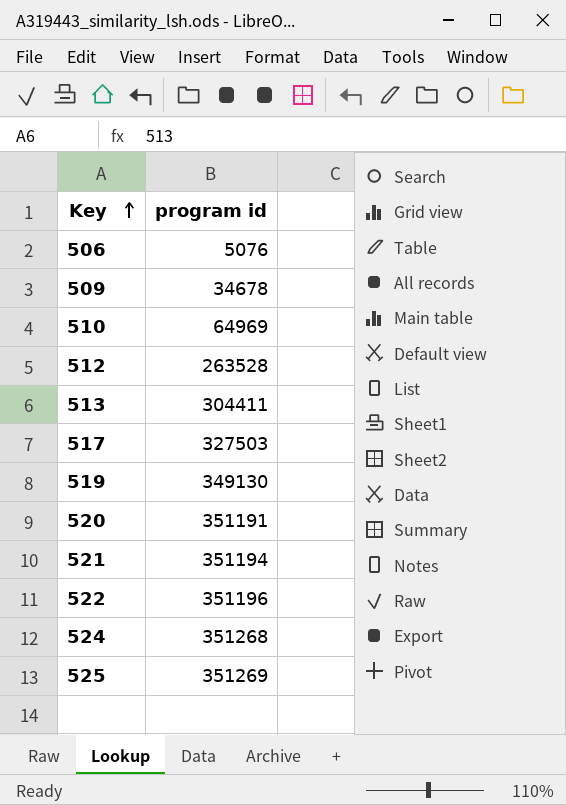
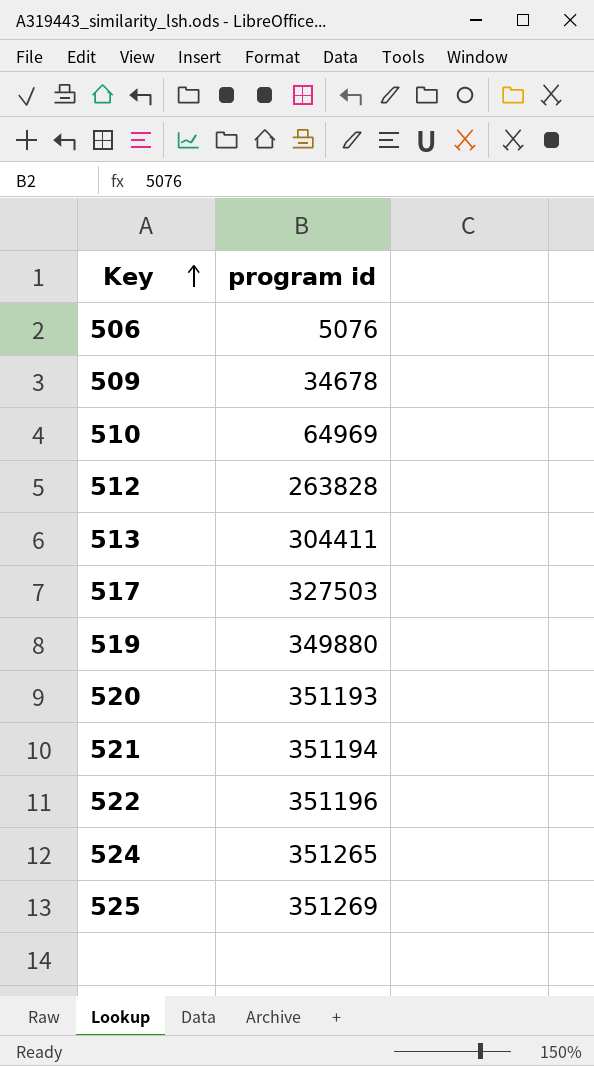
512 | program id: 263528 -> 263828
519 | program id: 349130 -> 349880
520 | program id: 351191 -> 351193
524 | program id: 351268 -> 351265

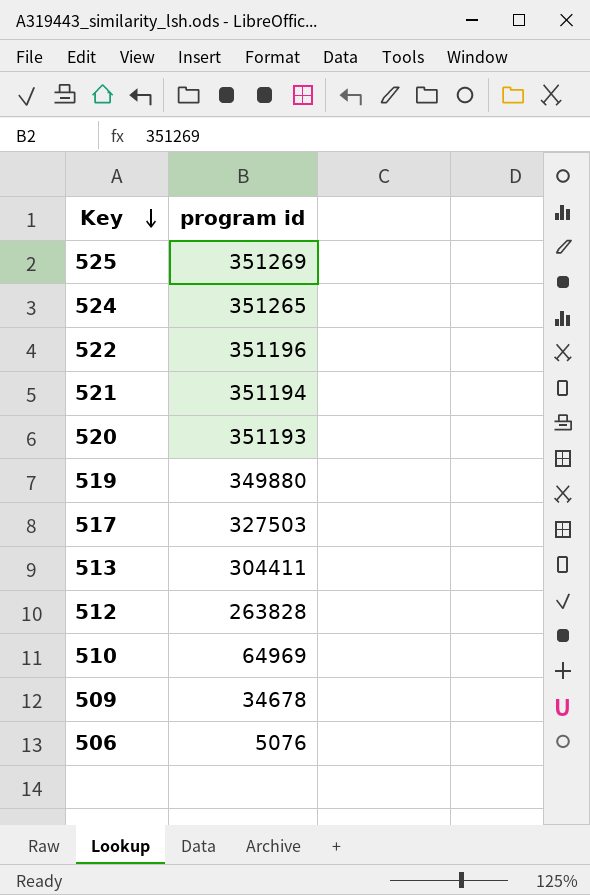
row order: Key ascending -> Key descending

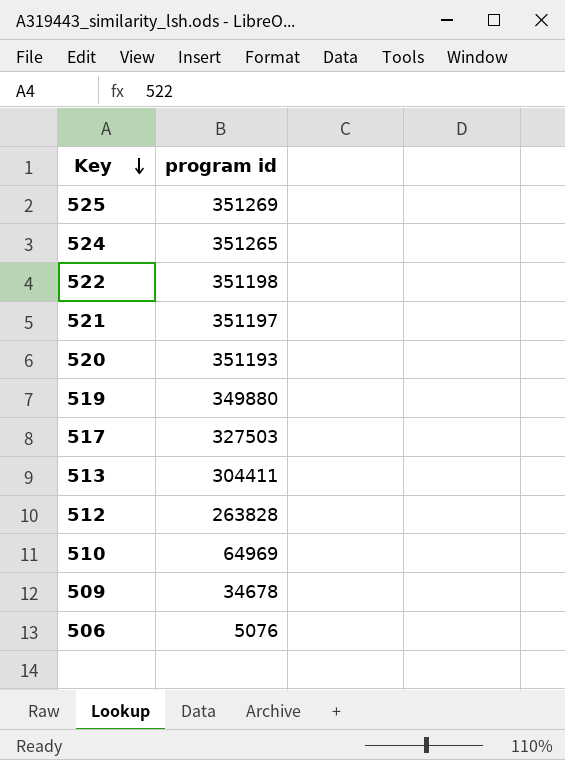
522 | program id: 351196 -> 351198
521 | program id: 351194 -> 351197

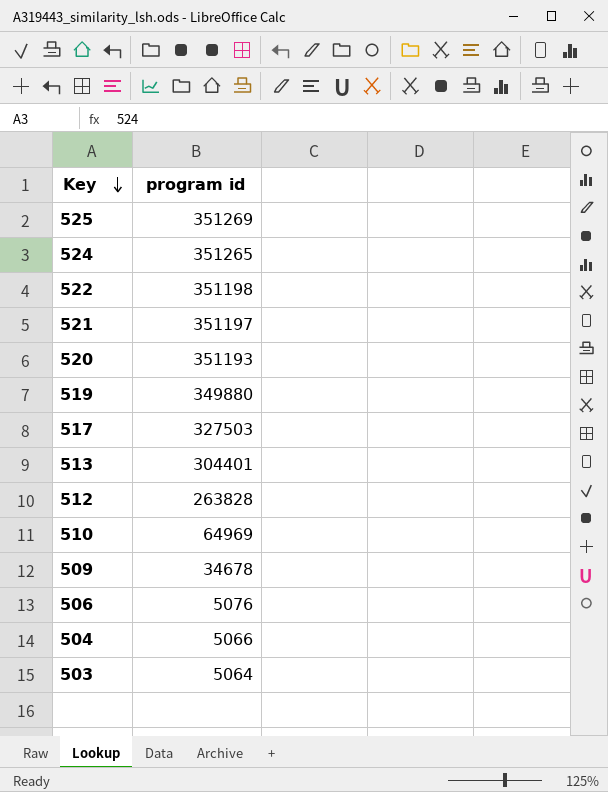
513 | program id: 304411 -> 304401
row 504: none -> 5066
row 503: none -> 5064

